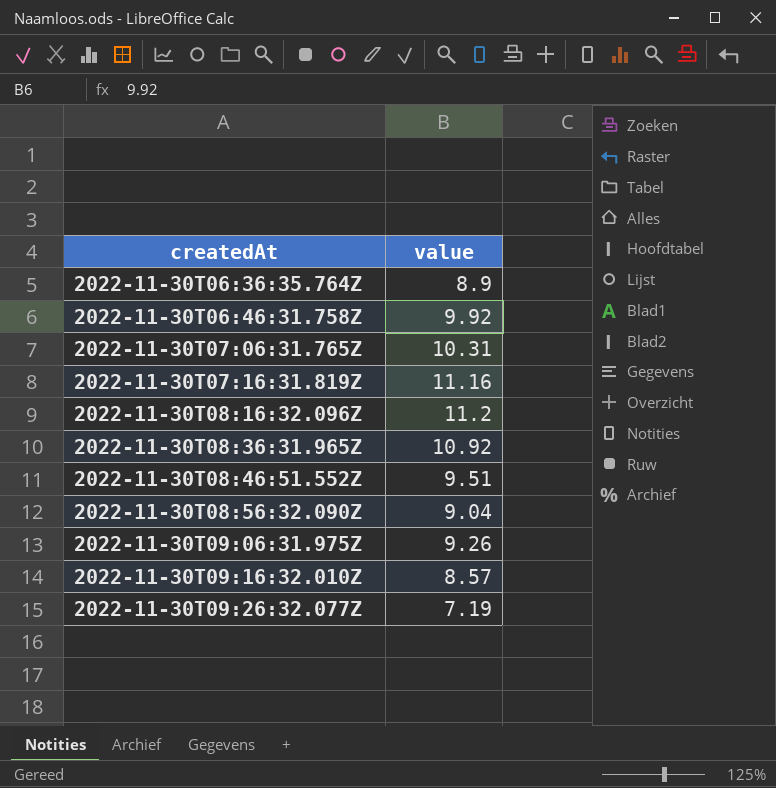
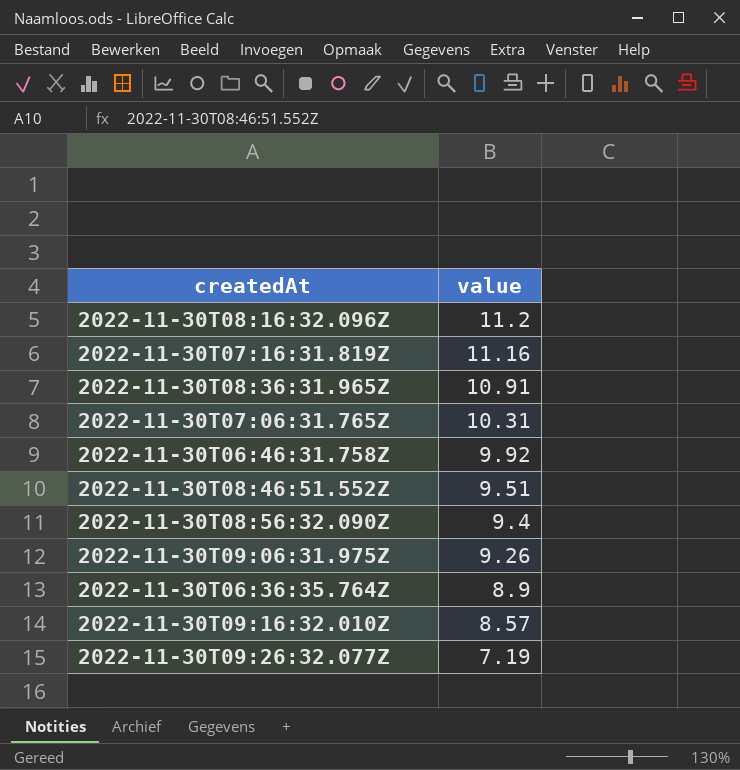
row order: createdAt ascending -> value descending
2022-11-30T08:36:31.965Z | value: 10.92 -> 10.91
2022-11-30T08:56:32.090Z | value: 9.04 -> 9.4

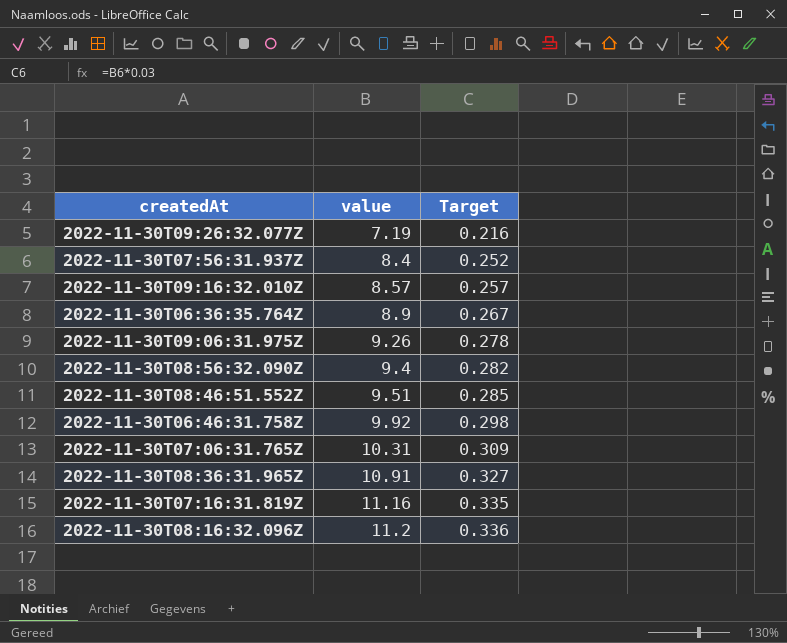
row order: value descending -> value ascending
column Target | formula: none -> [value] * 0.03
row 2022-11-30T07:56:31.937Z: none -> 8.4 | 0.252

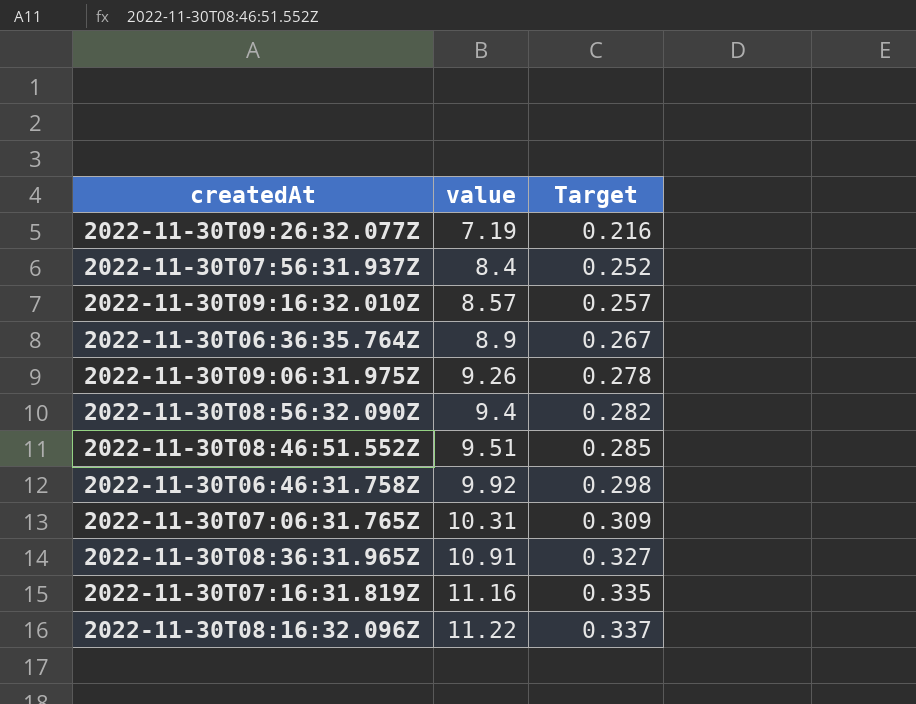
2022-11-30T08:16:32.096Z | value: 11.2 -> 11.22
2022-11-30T08:16:32.096Z | Target: 0.336 -> 0.337

